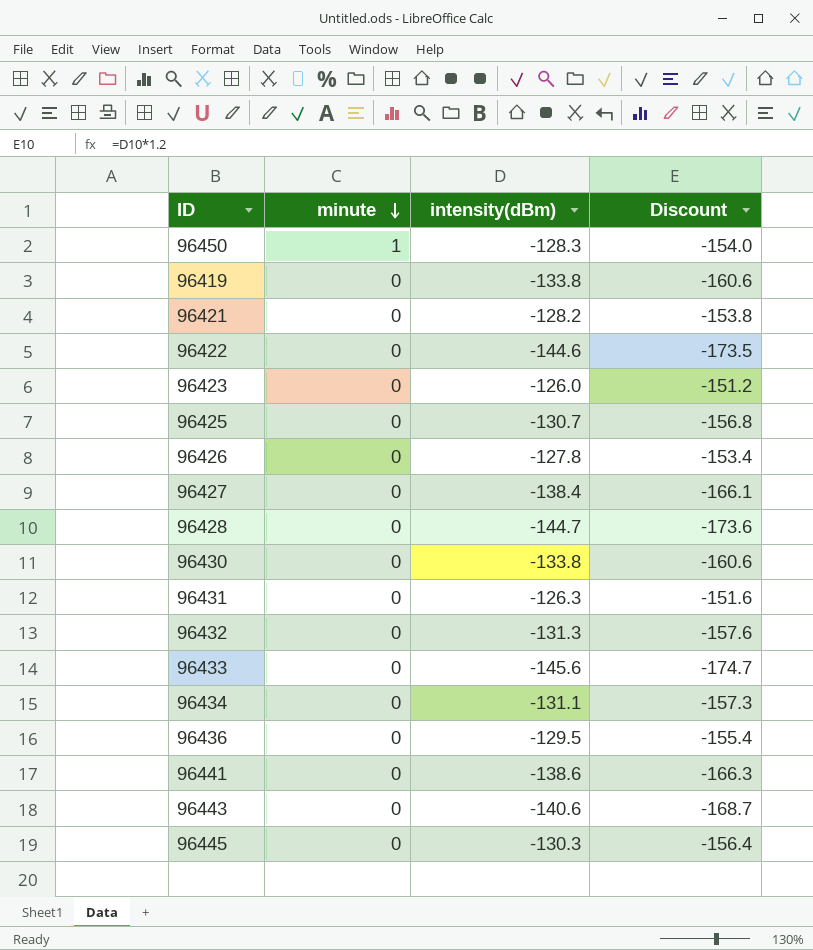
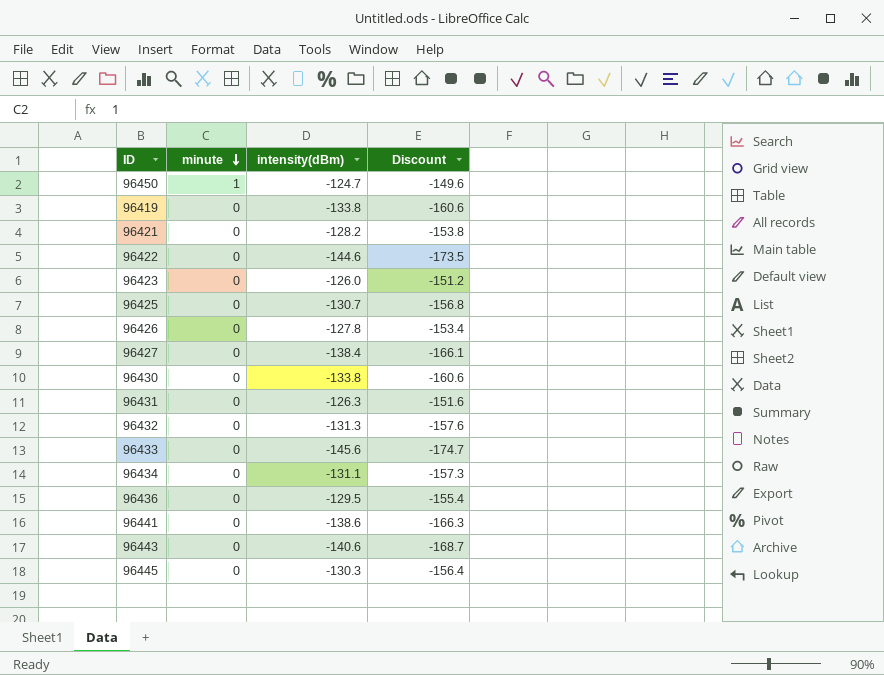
row 96428: 0 | -144.7 | -173.6 -> none
96450 | intensity(dBm): -128.3 -> -124.7
96450 | Discount: -154.0 -> -149.6

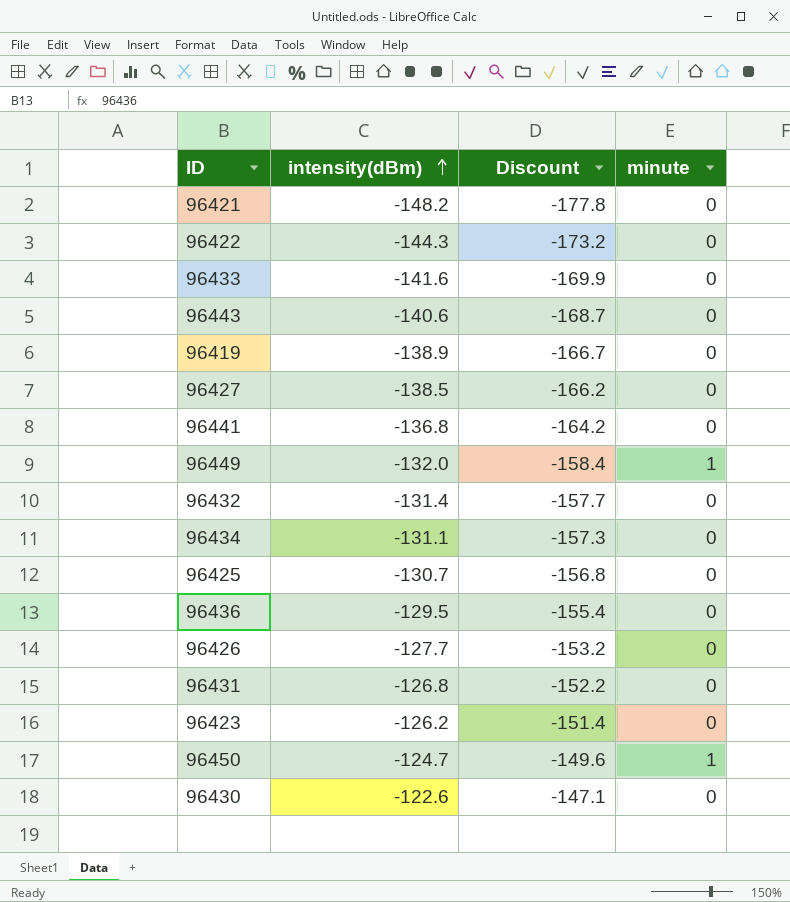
row order: minute descending -> intensity(dBm) ascending
column minute | position: 2 -> 4
row 96445: 0 | -130.3 | -156.4 -> none
96421 | intensity(dBm): -128.2 -> -148.2
96421 | Discount: -153.8 -> -177.8
96422 | intensity(dBm): -144.6 -> -144.3
96422 | Discount: -173.5 -> -173.2
96433 | intensity(dBm): -145.6 -> -141.6
96433 | Discount: -174.7 -> -169.9
96419 | intensity(dBm): -133.8 -> -138.9
96419 | Discount: -160.6 -> -166.7
96427 | intensity(dBm): -138.4 -> -138.5
96427 | Discount: -166.1 -> -166.2
96441 | intensity(dBm): -138.6 -> -136.8
96441 | Discount: -166.3 -> -164.2
row 96449: none -> -132.0 | -158.4 | 1
96432 | intensity(dBm): -131.3 -> -131.4
96432 | Discount: -157.6 -> -157.7
96426 | intensity(dBm): -127.8 -> -127.7
96426 | Discount: -153.4 -> -153.2
96431 | intensity(dBm): -126.3 -> -126.8
96431 | Discount: -151.6 -> -152.2
96423 | intensity(dBm): -126.0 -> -126.2
96423 | Discount: -151.2 -> -151.4
96430 | intensity(dBm): -133.8 -> -122.6
96430 | Discount: -160.6 -> -147.1

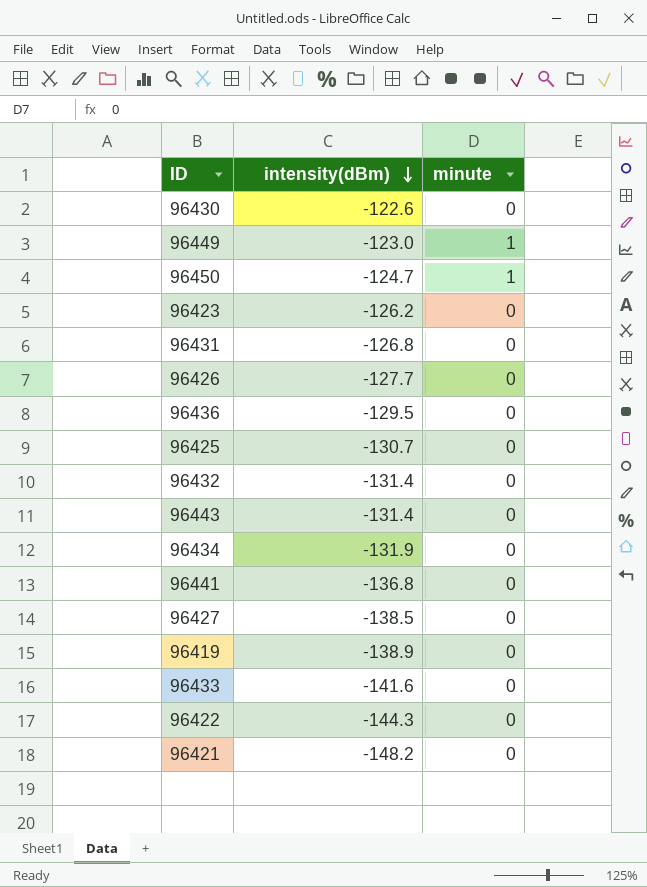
row order: intensity(dBm) ascending -> intensity(dBm) descending
column Discount | formula: [intensity(dBm)] * 1.2 -> none
96449 | intensity(dBm): -132.0 -> -123.0
96443 | intensity(dBm): -140.6 -> -131.4
96434 | intensity(dBm): -131.1 -> -131.9

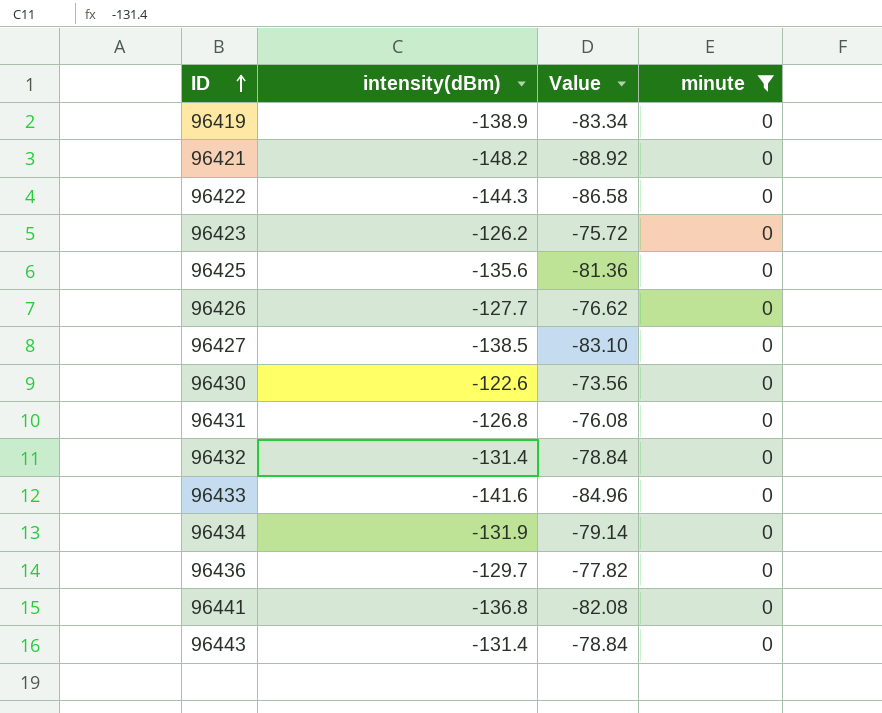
filter: none -> minute = 0
row order: intensity(dBm) descending -> ID ascending
column Value | formula: none -> [intensity(dBm)] * 0.6
96425 | intensity(dBm): -130.7 -> -135.6
96436 | intensity(dBm): -129.5 -> -129.7

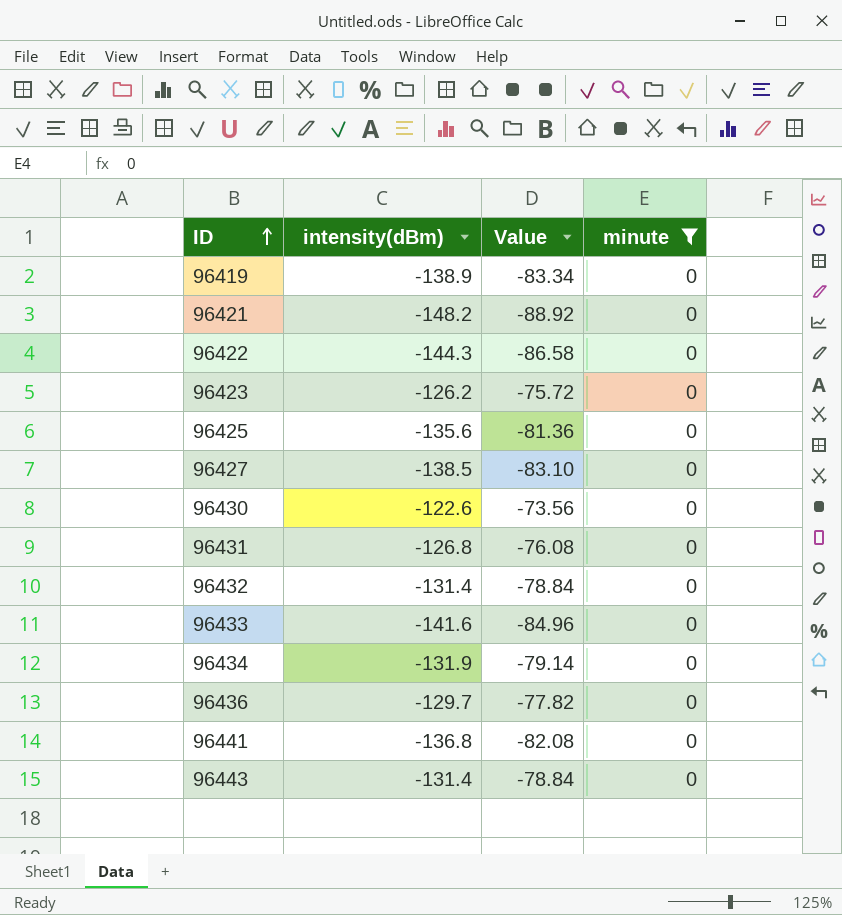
row 96426: -127.7 | -76.62 | 0 -> none

